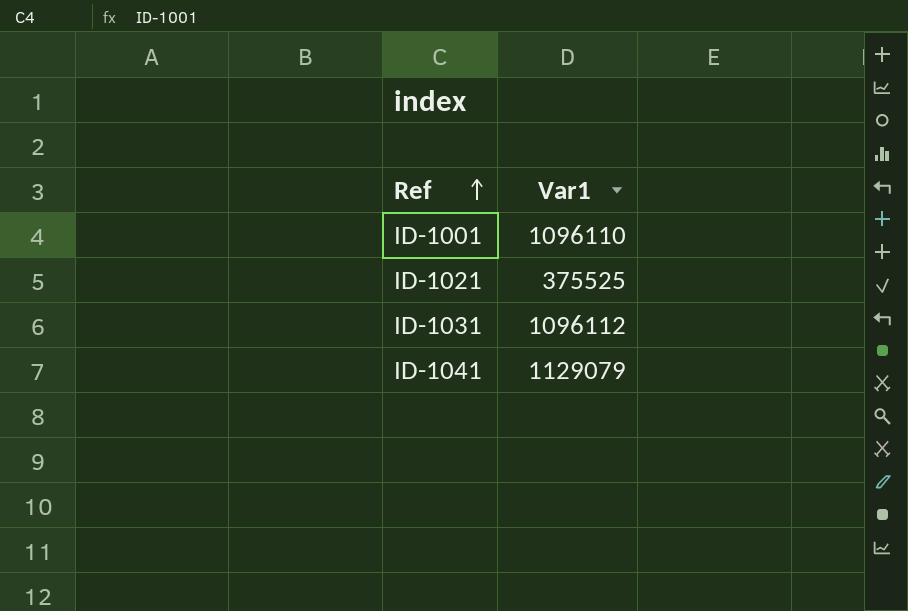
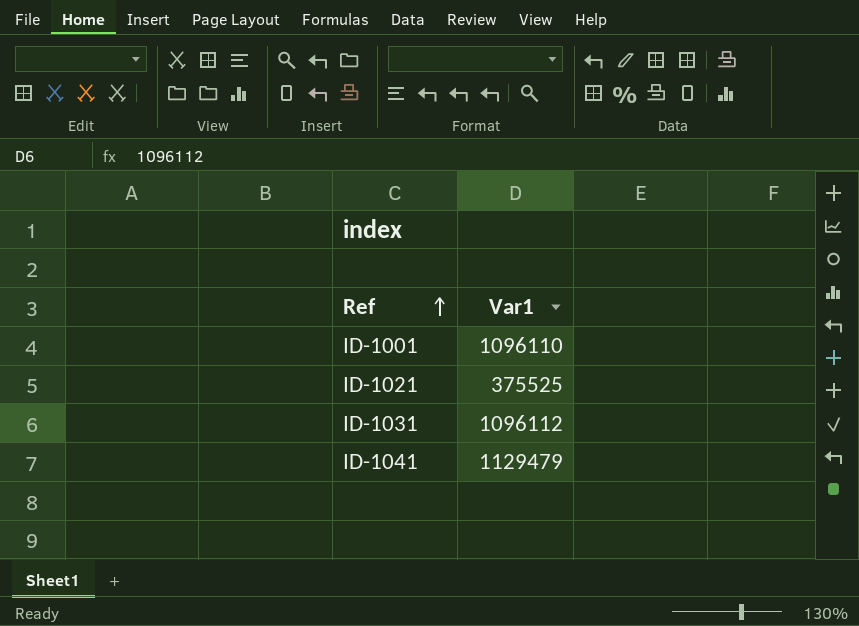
ID-1041 | Var1: 1129079 -> 1129479

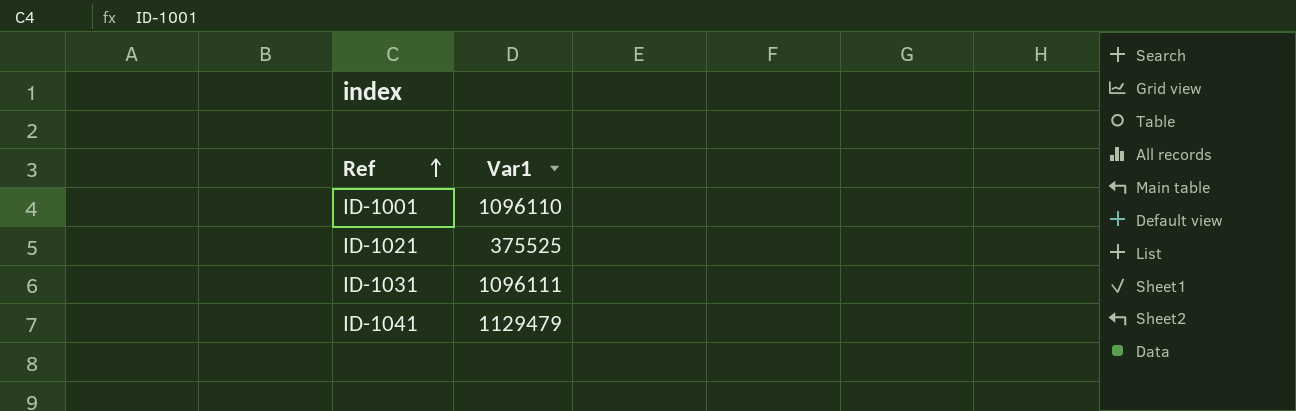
ID-1031 | Var1: 1096112 -> 1096111

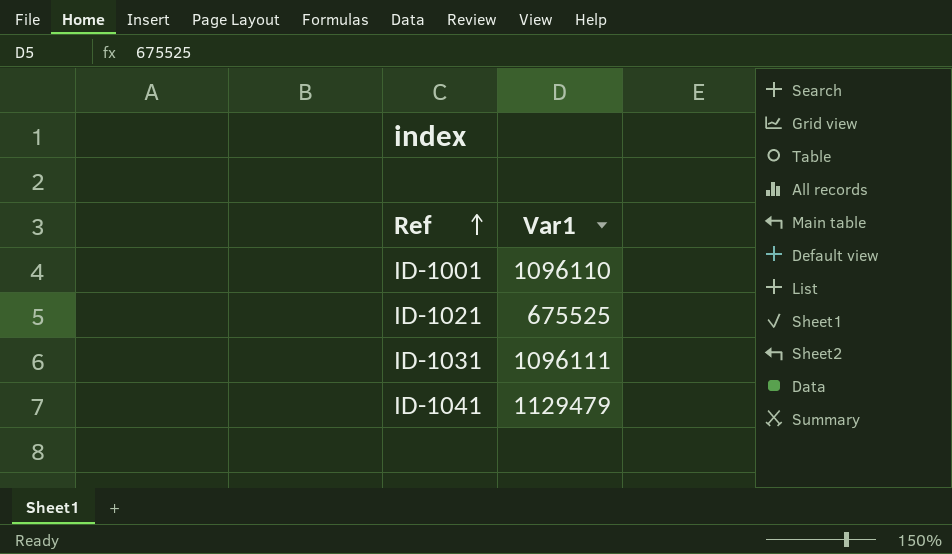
ID-1021 | Var1: 375525 -> 675525

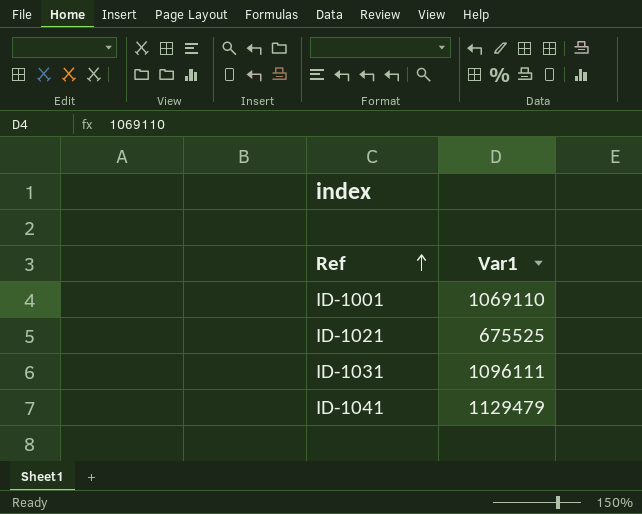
ID-1001 | Var1: 1096110 -> 1069110

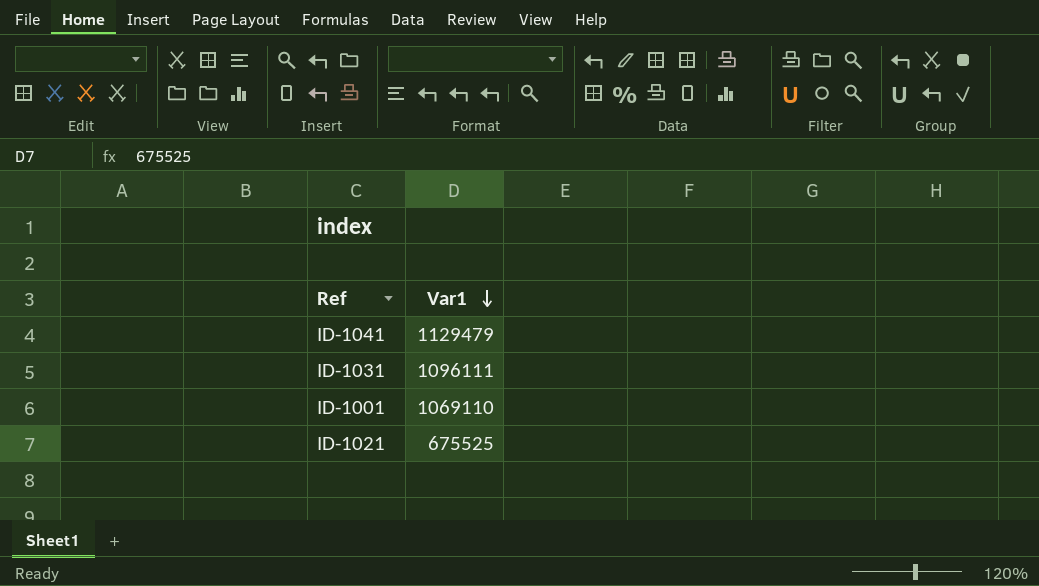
row order: Ref ascending -> Var1 descending

